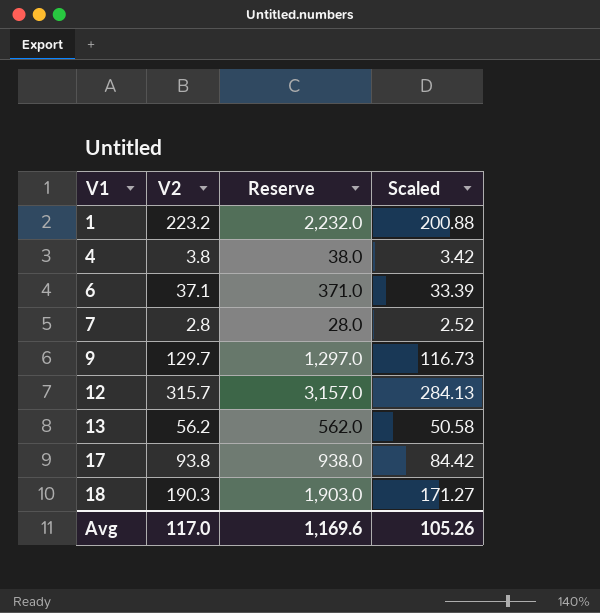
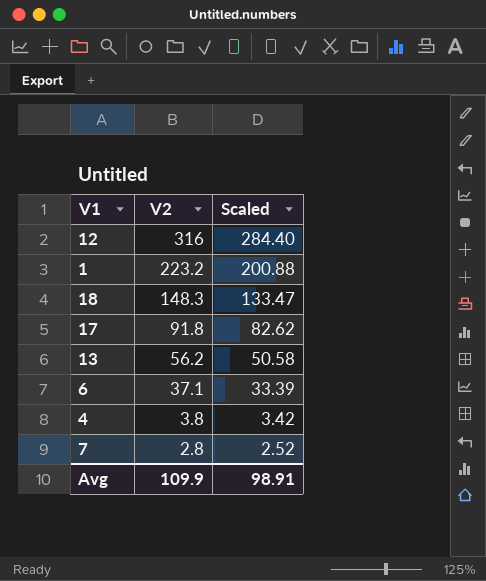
row order: V1 ascending -> V2 descending
column Reserve | formula: [V2] * 10 -> none
row 9: 129.7 | 1,297.0 | 116.73 -> none
12 | V2: 315.7 -> 316
12 | Scaled: 284.13 -> 284.40
18 | V2: 190.3 -> 148.3
18 | Scaled: 171.27 -> 133.47
17 | V2: 93.8 -> 91.8
17 | Scaled: 84.42 -> 82.62
Avg | V2: 117.0 -> 109.9
Avg | Scaled: 105.26 -> 98.91

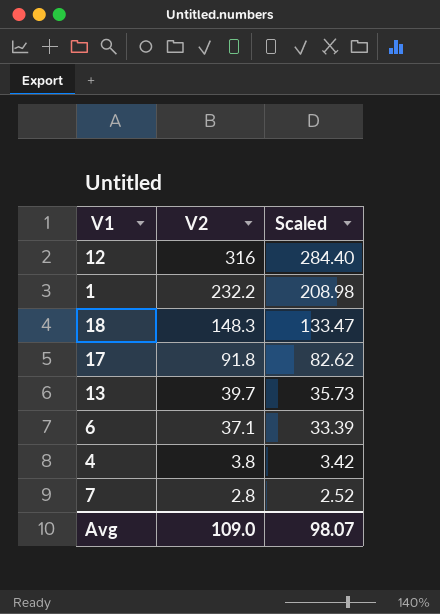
1 | V2: 223.2 -> 232.2
1 | Scaled: 200.88 -> 208.98
13 | V2: 56.2 -> 39.7
13 | Scaled: 50.58 -> 35.73
Avg | V2: 109.9 -> 109.0
Avg | Scaled: 98.91 -> 98.07

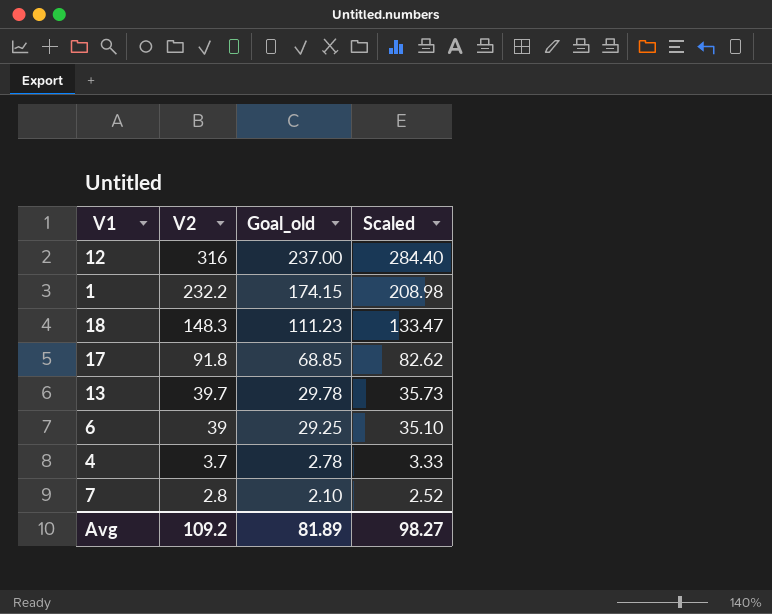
column Goal_old | formula: none -> [V2] * 0.75
6 | V2: 37.1 -> 39
6 | Scaled: 33.39 -> 35.10
4 | V2: 3.8 -> 3.7
4 | Scaled: 3.42 -> 3.33
Avg | V2: 109.0 -> 109.2
Avg | Scaled: 98.07 -> 98.27

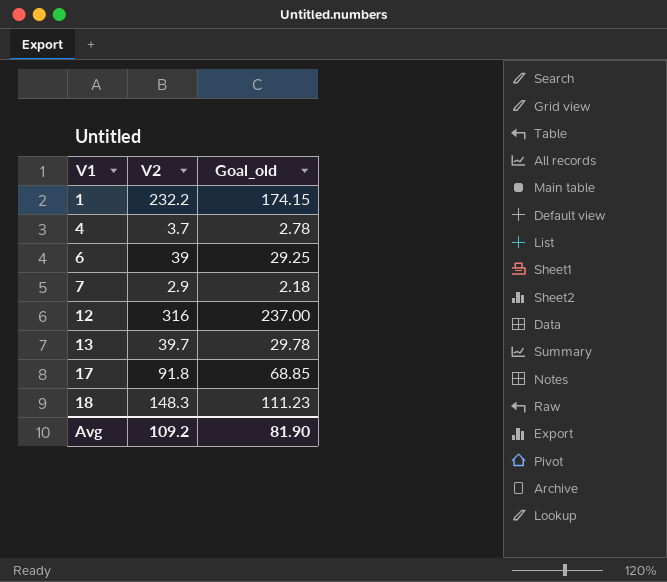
row order: V2 descending -> V1 ascending
column Scaled | formula: [V2] * 0.9 -> none
7 | V2: 2.8 -> 2.9
7 | Goal_old: 2.10 -> 2.18
Avg | Goal_old: 81.89 -> 81.90

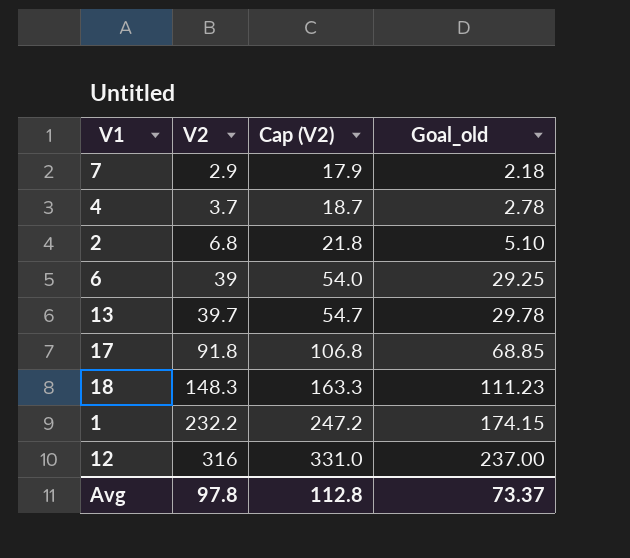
row order: V1 ascending -> V2 ascending
column Cap (V2) | formula: none -> [V2] + 15
row 2: none -> 6.8 | 21.8 | 5.10
Avg | V2: 109.2 -> 97.8
Avg | Goal_old: 81.90 -> 73.37

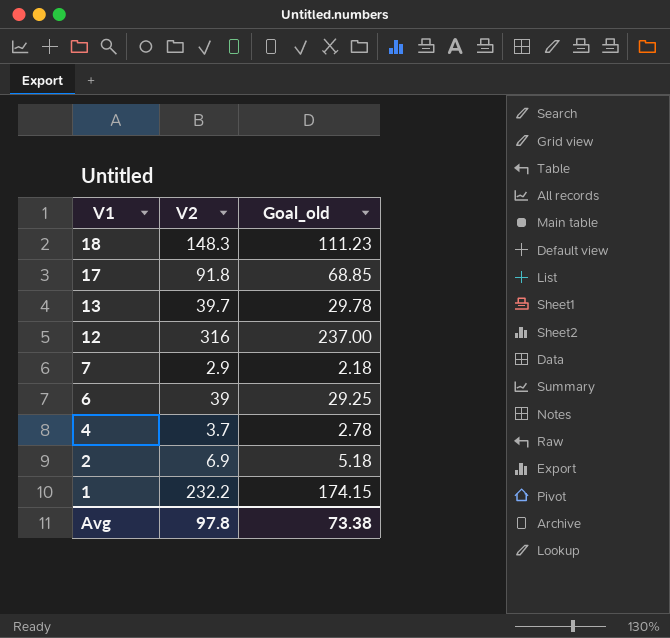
row order: V2 ascending -> V1 descending
column Cap (V2) | formula: [V2] + 15 -> none
2 | V2: 6.8 -> 6.9
2 | Goal_old: 5.10 -> 5.18
Avg | Goal_old: 73.37 -> 73.38

